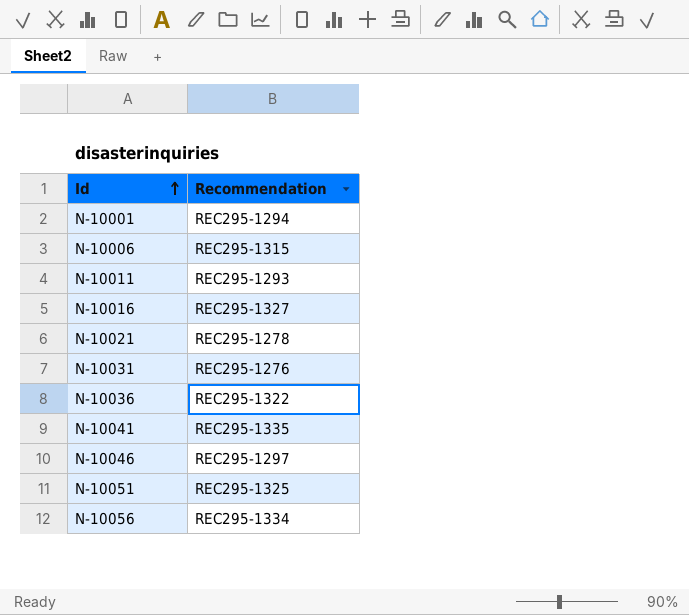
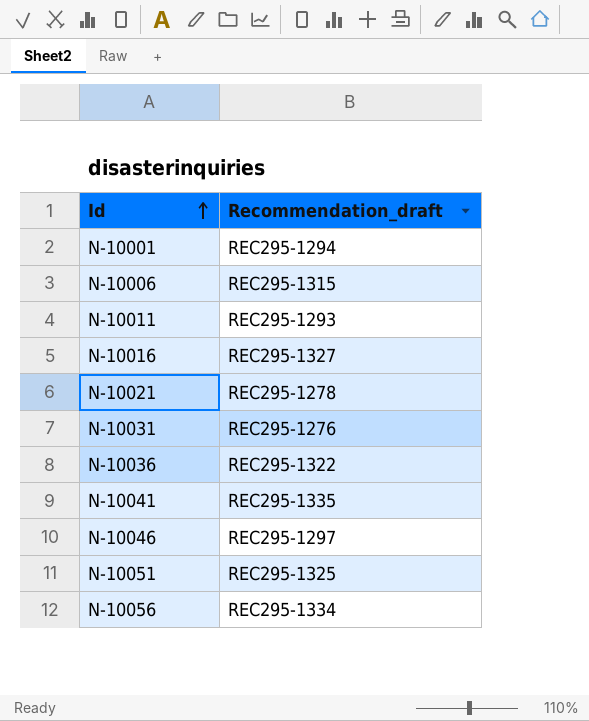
column name: Recommendation -> Recommendation_draft

